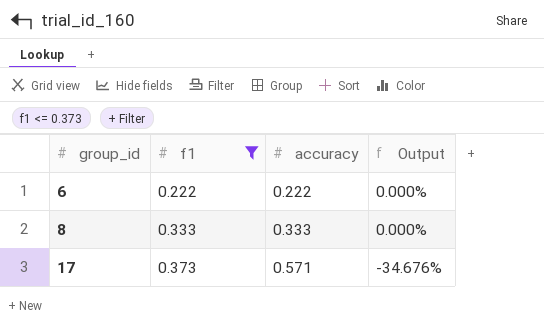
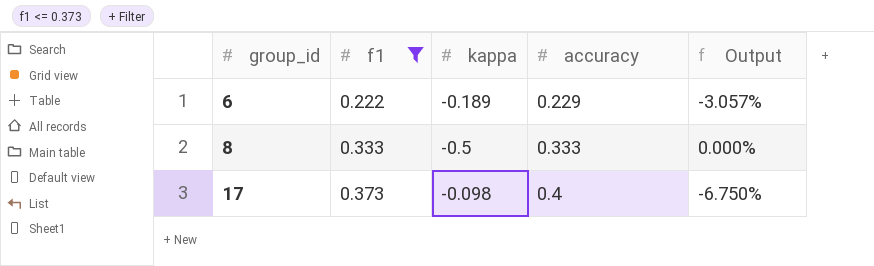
column kappa | position: none -> 3
6 | accuracy: 0.222 -> 0.229
6 | Output: 0.000% -> -3.057%
17 | accuracy: 0.571 -> 0.4
17 | Output: -34.676% -> -6.750%

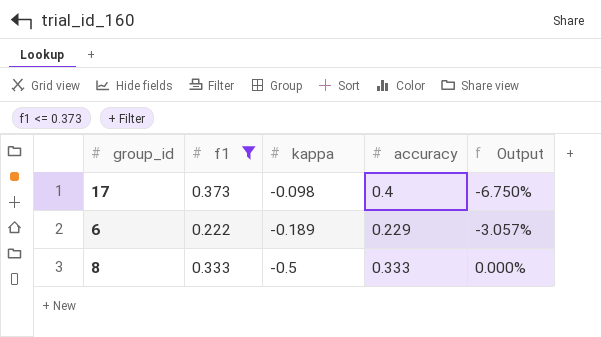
row order: group_id ascending -> kappa descending

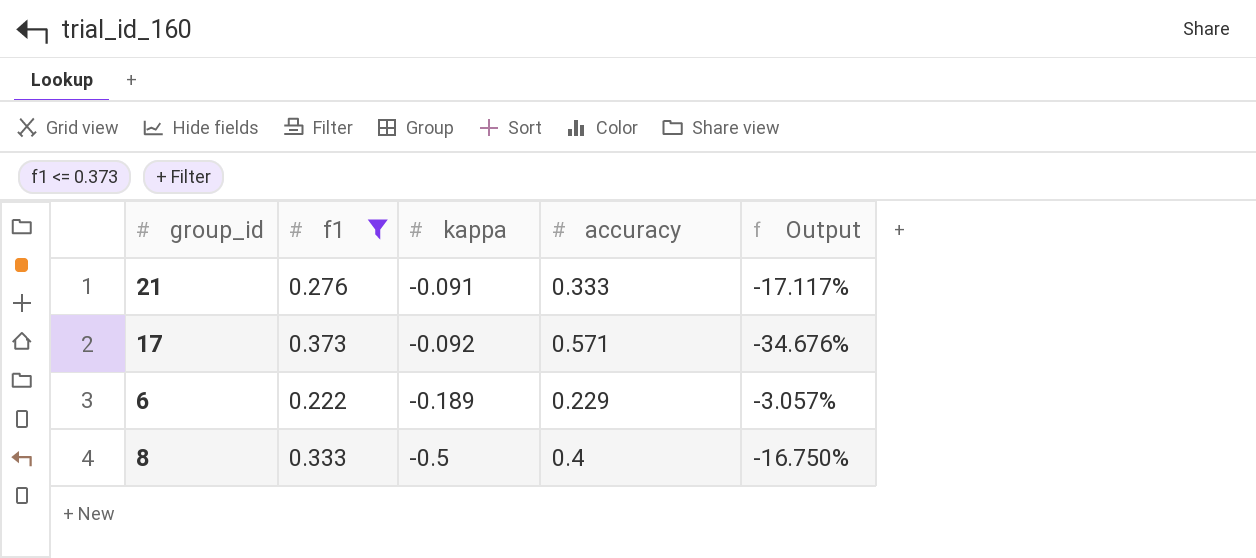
row 21: none -> 0.276 | -0.091 | 0.333 | -17.117%
17 | kappa: -0.098 -> -0.092
17 | accuracy: 0.4 -> 0.571
17 | Output: -6.750% -> -34.676%
8 | accuracy: 0.333 -> 0.4
8 | Output: 0.000% -> -16.750%

